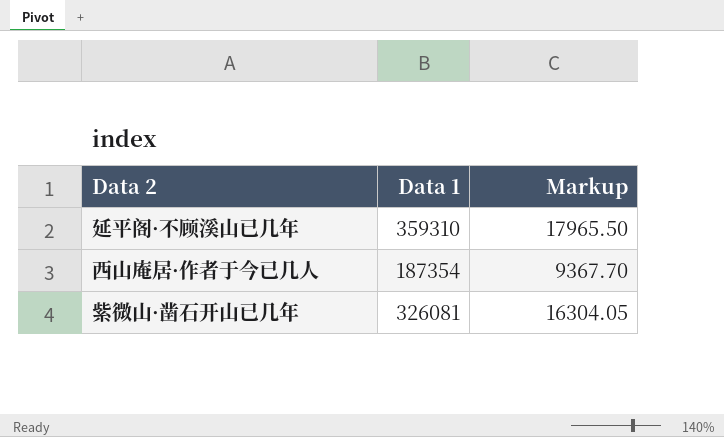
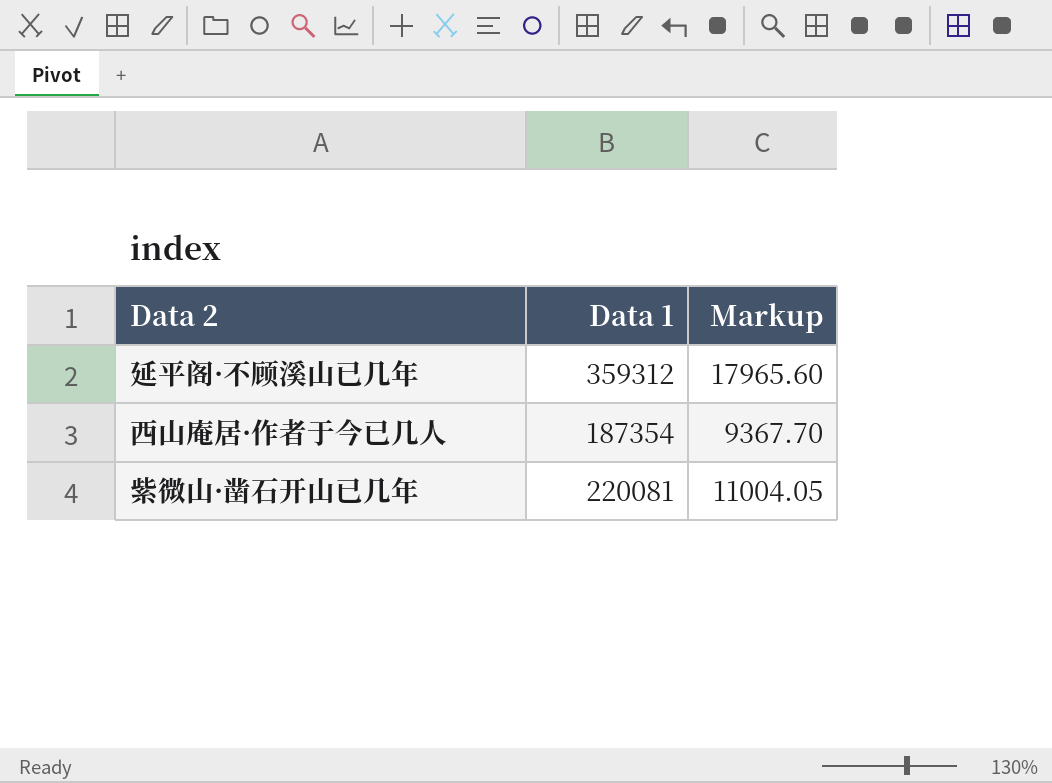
延平阁·不顾溪山已几年 | Data 1: 359310 -> 359312
延平阁·不顾溪山已几年 | Markup: 17965.50 -> 17965.60
紫微山·凿石开山已几年 | Data 1: 326081 -> 220081
紫微山·凿石开山已几年 | Markup: 16304.05 -> 11004.05

